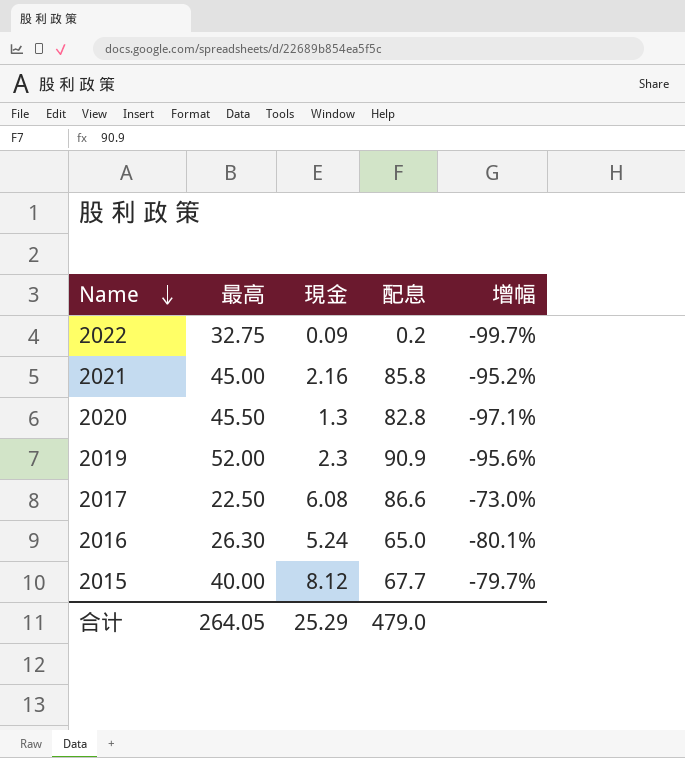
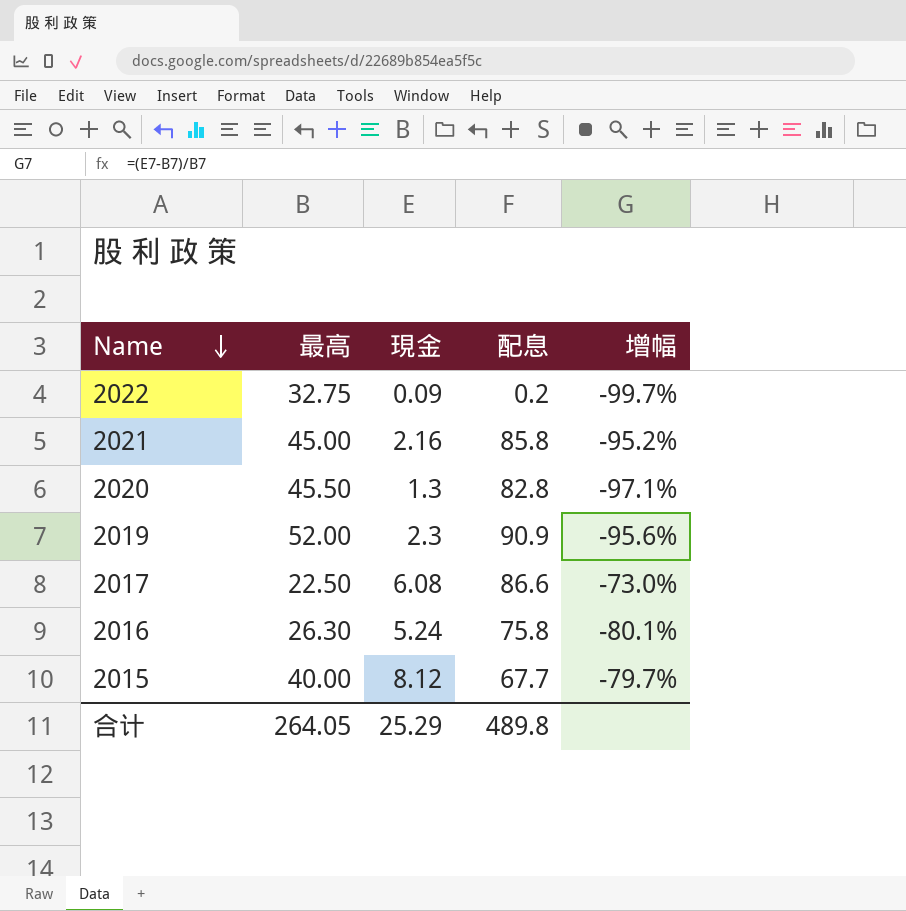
2016 | 配息: 65.0 -> 75.8
合计 | 配息: 479.0 -> 489.8

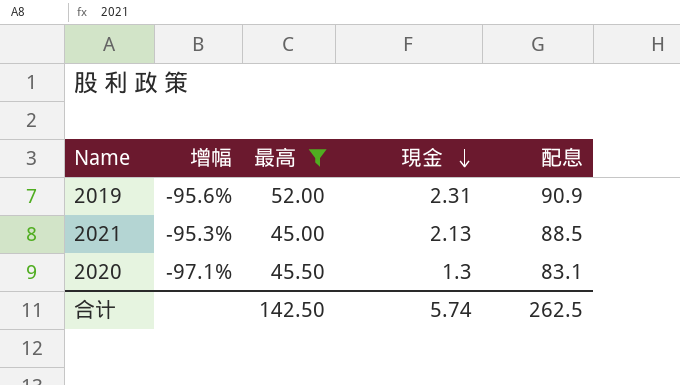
filter: none -> 最高 >= 45.00
row order: Name descending -> 現金 descending
column 增幅 | position: 5 -> 2
2019 | 現金: 2.3 -> 2.31
2021 | 增幅: -95.2% -> -95.3%
2021 | 現金: 2.16 -> 2.13
2021 | 配息: 85.8 -> 88.5
2020 | 配息: 82.8 -> 83.1
合计 | 最高: 264.05 -> 142.50
合计 | 現金: 25.29 -> 5.74
合计 | 配息: 489.8 -> 262.5

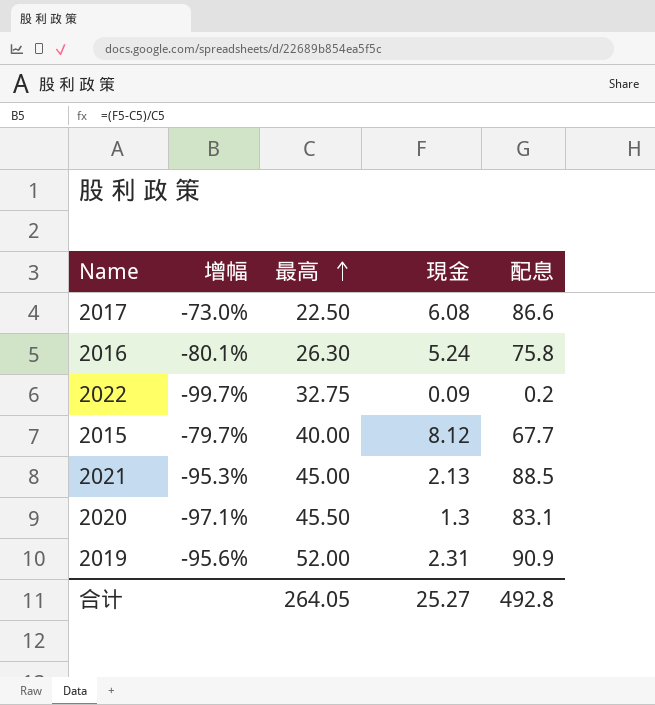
filter: 最高 >= 45.00 -> none
row order: 現金 descending -> 最高 ascending
合计 | 最高: 142.50 -> 264.05
合计 | 現金: 5.74 -> 25.27
合计 | 配息: 262.5 -> 492.8

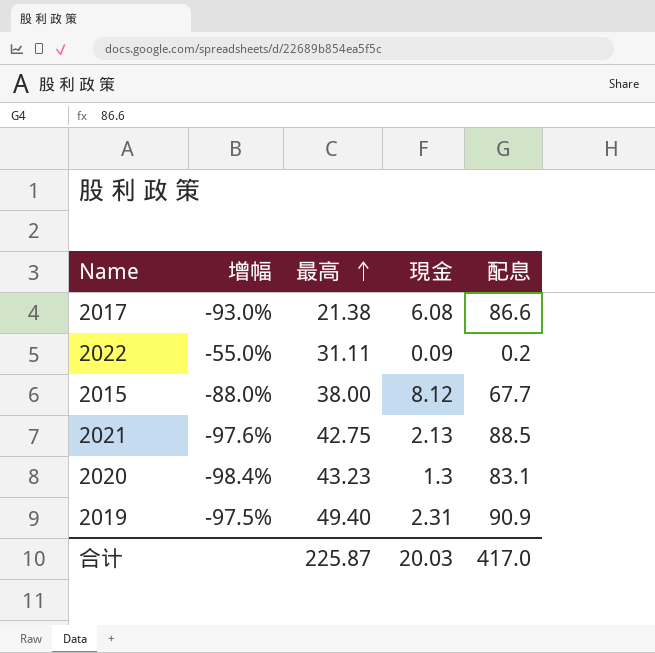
column 增幅 | formula: ([現金] - [最高]) / [最高] -> ([現金] - [配息]) / [配息]
row 2016: -80.1% | 26.30 | 5.24 | 75.8 -> none
2017 | 最高: 22.50 -> 21.38
2022 | 最高: 32.75 -> 31.11
2015 | 最高: 40.00 -> 38.00
2021 | 最高: 45.00 -> 42.75
2020 | 最高: 45.50 -> 43.23
2019 | 最高: 52.00 -> 49.40
合计 | 最高: 264.05 -> 225.87
合计 | 現金: 25.27 -> 20.03
合计 | 配息: 492.8 -> 417.0

